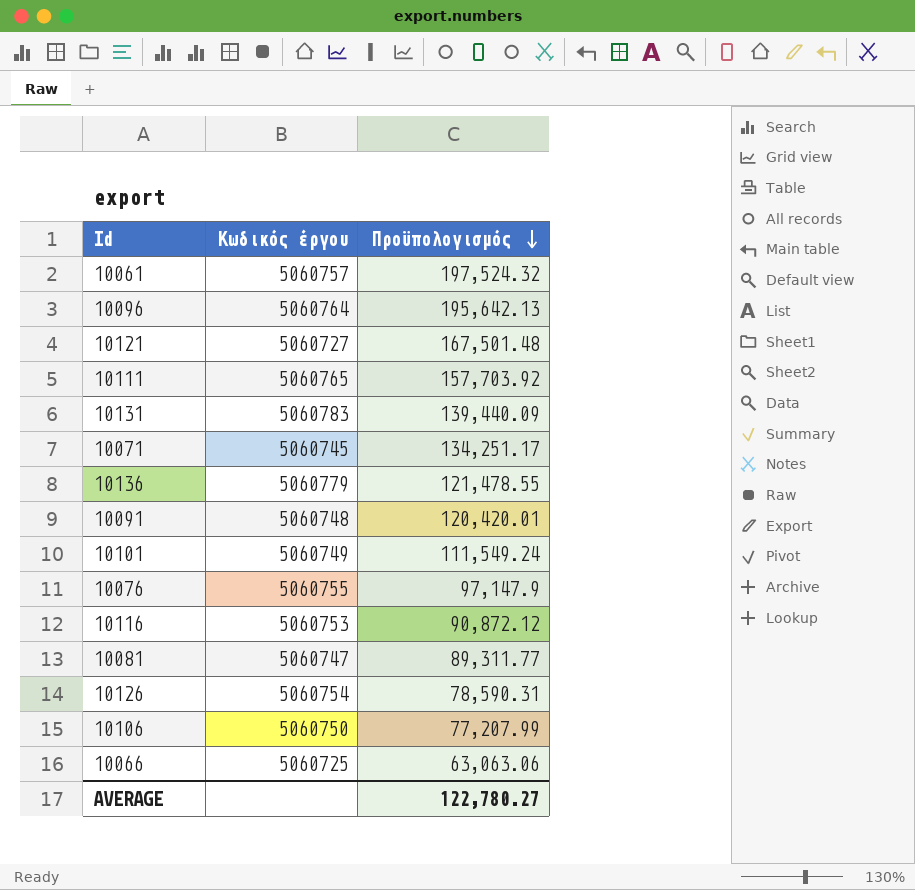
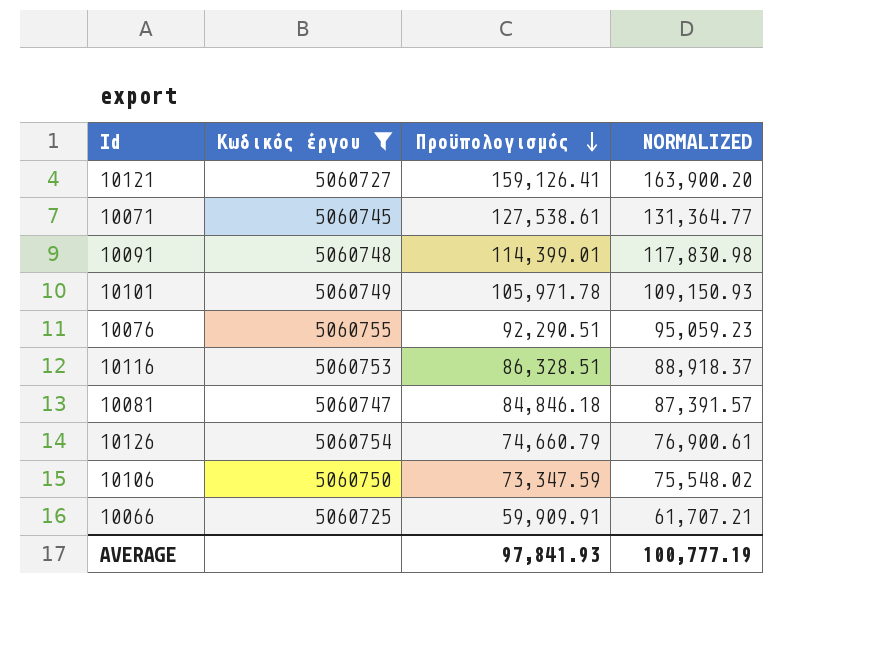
filter: none -> Κωδικός έργου <= 5060755
column NORMALIZED | formula: none -> [Προϋπολογισμός] * 1.03
10121 | Προϋπολογισμός: 167,501.48 -> 159,126.41
10071 | Προϋπολογισμός: 134,251.17 -> 127,538.61
10091 | Προϋπολογισμός: 120,420.01 -> 114,399.01
10101 | Προϋπολογισμός: 111,549.24 -> 105,971.78
10076 | Προϋπολογισμός: 97,147.9 -> 92,290.51
10116 | Προϋπολογισμός: 90,872.12 -> 86,328.51
10081 | Προϋπολογισμός: 89,311.77 -> 84,846.18
10126 | Προϋπολογισμός: 78,590.31 -> 74,660.79
10106 | Προϋπολογισμός: 77,207.99 -> 73,347.59
10066 | Προϋπολογισμός: 63,063.06 -> 59,909.91
AVERAGE | Προϋπολογισμός: 122,780.27 -> 97,841.93

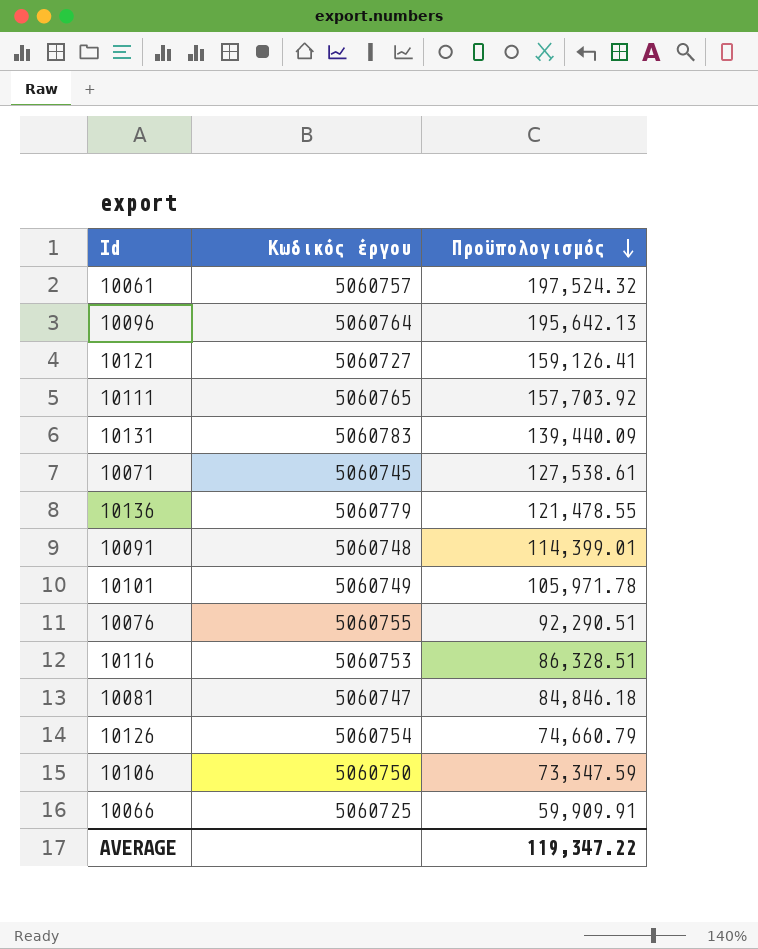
filter: Κωδικός έργου <= 5060755 -> none
column NORMALIZED | formula: [Προϋπολογισμός] * 1.03 -> none
AVERAGE | Προϋπολογισμός: 97,841.93 -> 119,347.22

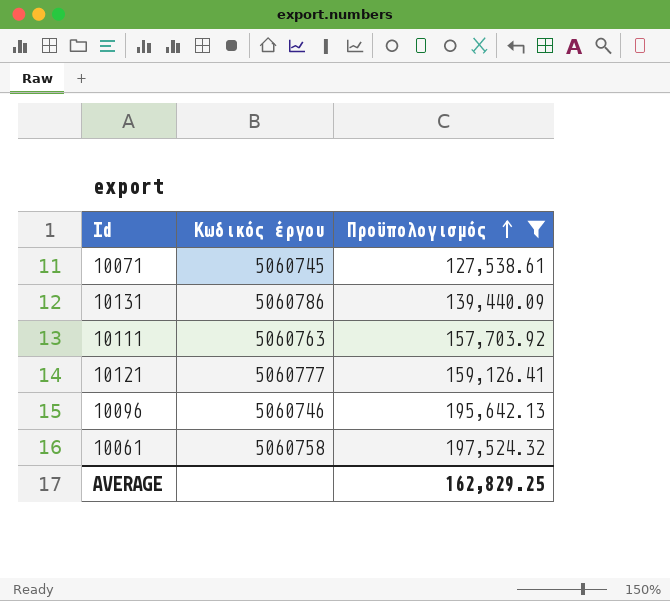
filter: none -> Προϋπολογισμός >= 127,538.61
row order: Προϋπολογισμός descending -> Προϋπολογισμός ascending
10131 | Κωδικός έργου: 5060783 -> 5060786
10111 | Κωδικός έργου: 5060765 -> 5060763
10121 | Κωδικός έργου: 5060727 -> 5060777
10096 | Κωδικός έργου: 5060764 -> 5060746
10061 | Κωδικός έργου: 5060757 -> 5060758
AVERAGE | Προϋπολογισμός: 119,347.22 -> 162,829.25

